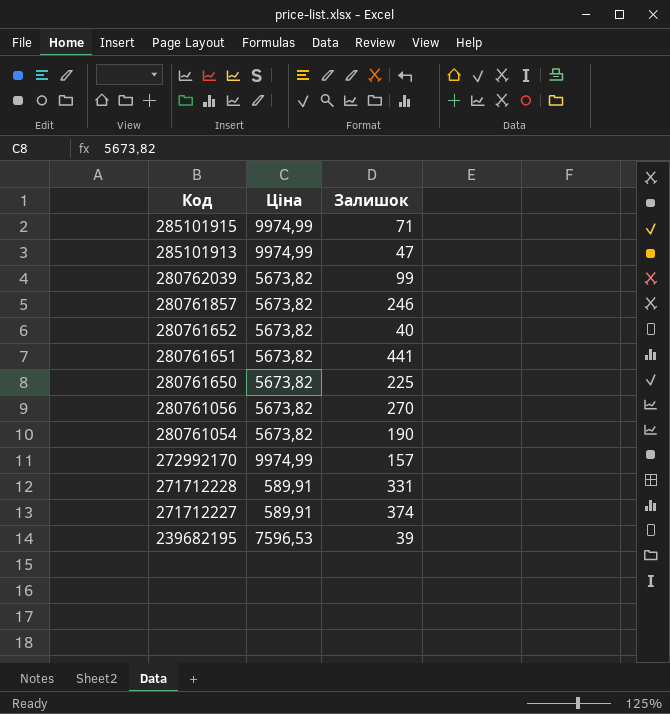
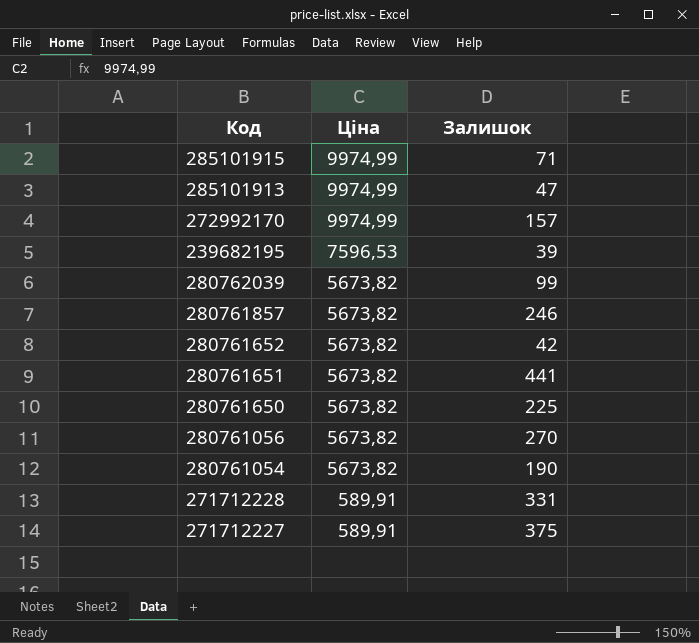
row order: Код descending -> Ціна descending
280761652 | Залишок: 40 -> 42
271712227 | Залишок: 374 -> 375

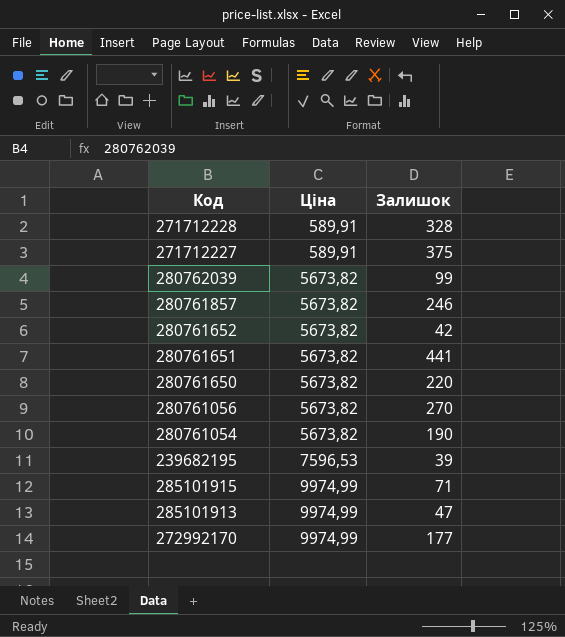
row order: Ціна descending -> Ціна ascending
271712228 | Залишок: 331 -> 328
280761650 | Залишок: 225 -> 220
272992170 | Залишок: 157 -> 177

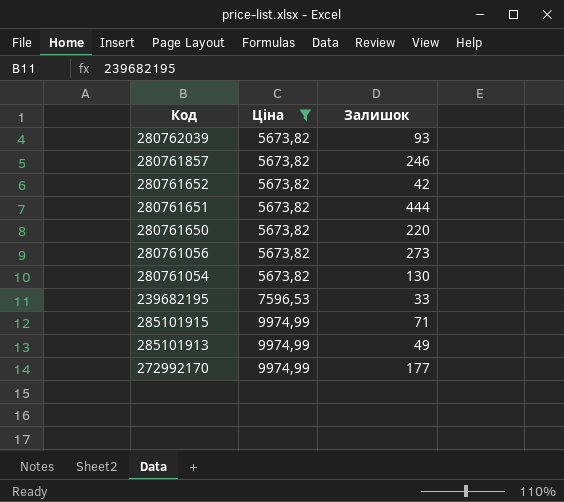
filter: none -> Ціна != 589,91
280762039 | Залишок: 99 -> 93
280761651 | Залишок: 441 -> 444
280761056 | Залишок: 270 -> 273
280761054 | Залишок: 190 -> 130
239682195 | Залишок: 39 -> 33
285101913 | Залишок: 47 -> 49

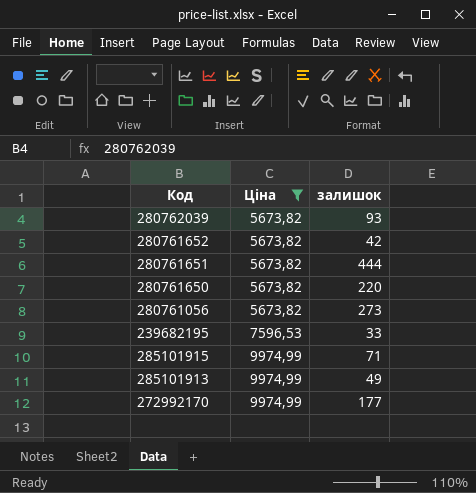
column name: Залишок -> залишок
row 280761857: 5673,82 | 246 -> none
row 280761054: 5673,82 | 130 -> none

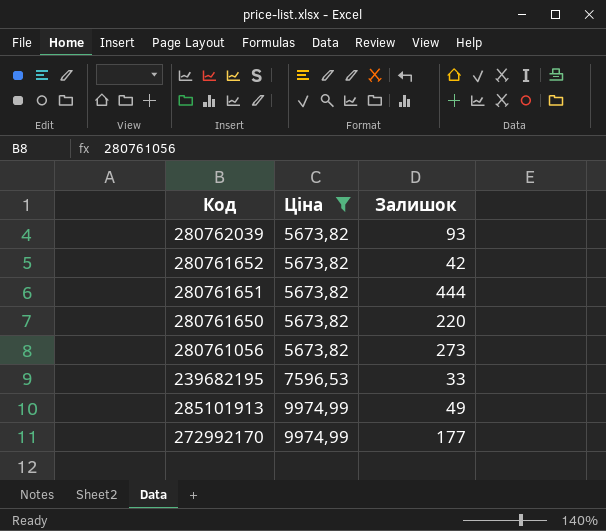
column name: залишок -> Залишок
row 285101915: 9974,99 | 71 -> none

